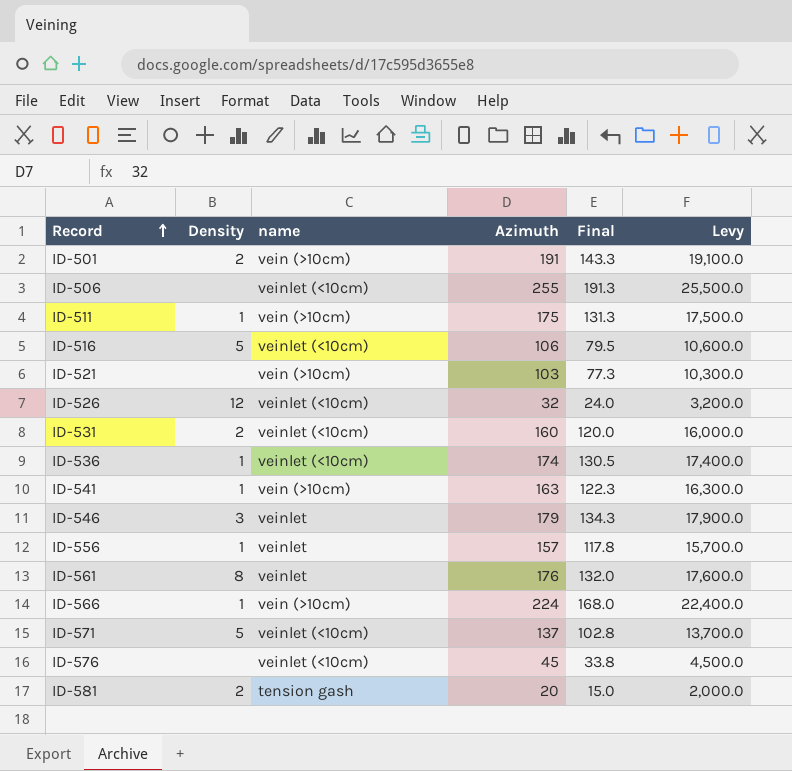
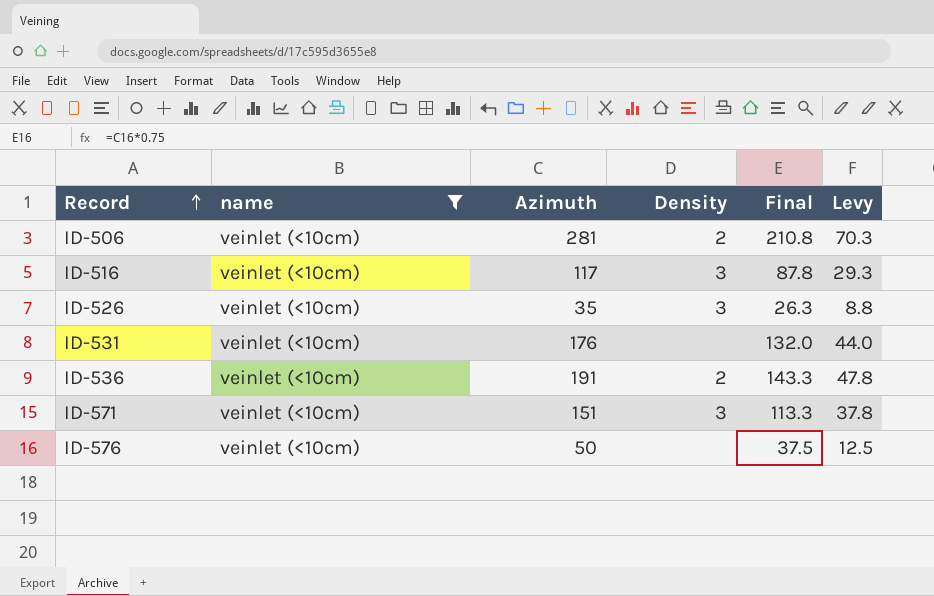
filter: none -> name = veinlet (<10cm)
column Density | position: 2 -> 4
column Levy | formula: [Azimuth] * 100 -> [Azimuth] * 0.25
ID-506 | Azimuth: 255 -> 281
ID-506 | Density: none -> 2
ID-506 | Final: 191.3 -> 210.8
ID-516 | Azimuth: 106 -> 117
ID-516 | Density: 5 -> 3
ID-516 | Final: 79.5 -> 87.8
ID-526 | Azimuth: 32 -> 35
ID-526 | Density: 12 -> 3
ID-526 | Final: 24.0 -> 26.3
ID-531 | Azimuth: 160 -> 176
ID-531 | Density: 2 -> none
ID-531 | Final: 120.0 -> 132.0
ID-536 | Azimuth: 174 -> 191
ID-536 | Density: 1 -> 2
ID-536 | Final: 130.5 -> 143.3
ID-571 | Azimuth: 137 -> 151
ID-571 | Density: 5 -> 3
ID-571 | Final: 102.8 -> 113.3
ID-576 | Azimuth: 45 -> 50
ID-576 | Final: 33.8 -> 37.5

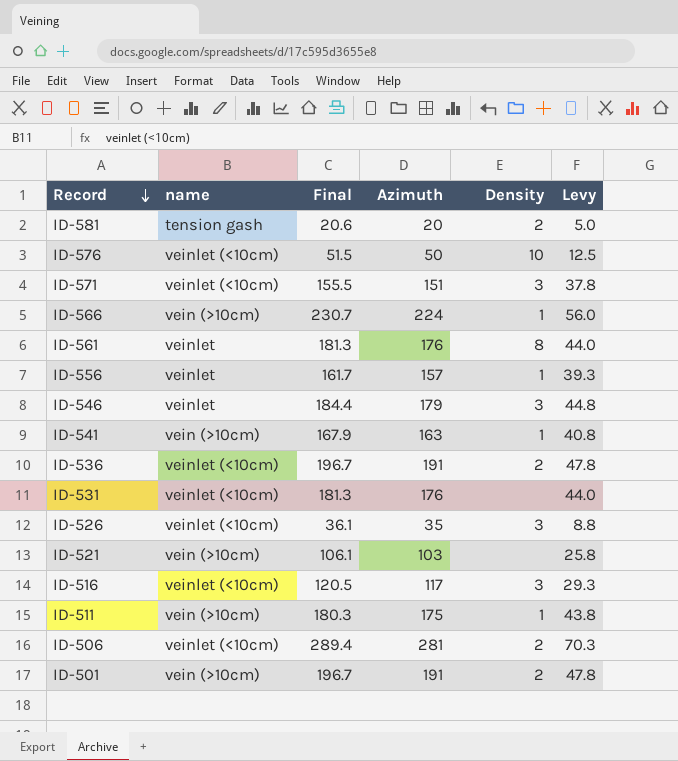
filter: name = veinlet (<10cm) -> none
row order: Record ascending -> Record descending
column Final | formula: [Azimuth] * 0.75 -> [Azimuth] * 1.03
column Final | position: 5 -> 3
ID-576 | Density: none -> 10

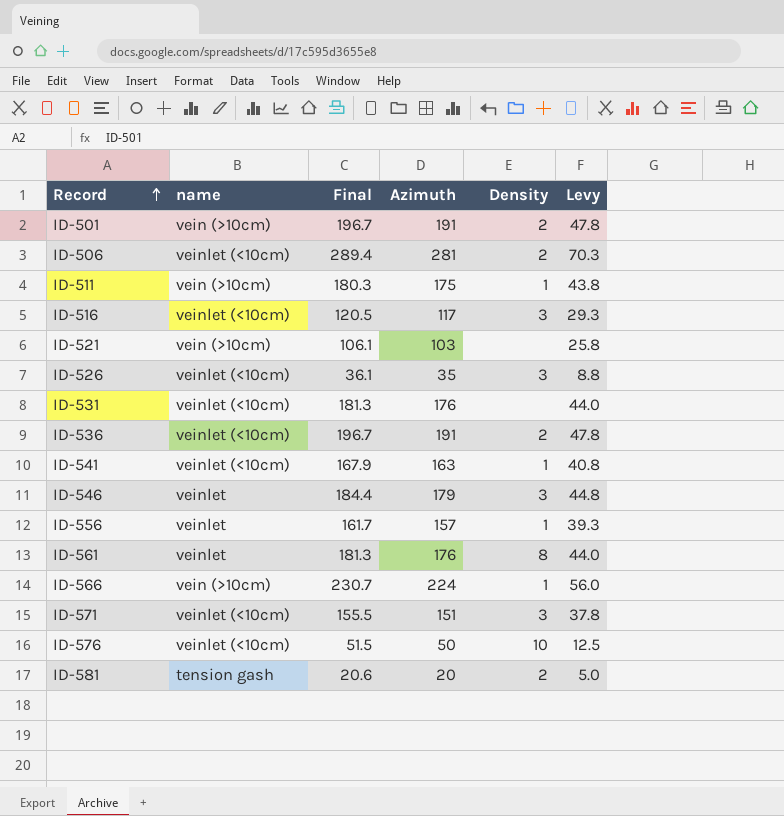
row order: Record descending -> Record ascending
ID-541 | name: vein (>10cm) -> veinlet (<10cm)

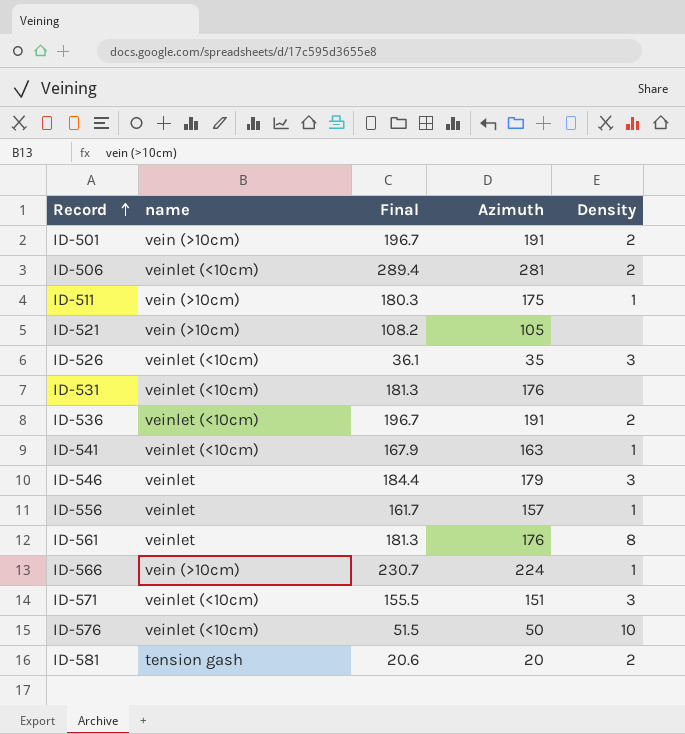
column Levy | formula: [Azimuth] * 0.25 -> none
row ID-516: veinlet (<10cm) | 120.5 | 117 | 3 | 29.3 -> none
ID-521 | Final: 106.1 -> 108.2
ID-521 | Azimuth: 103 -> 105

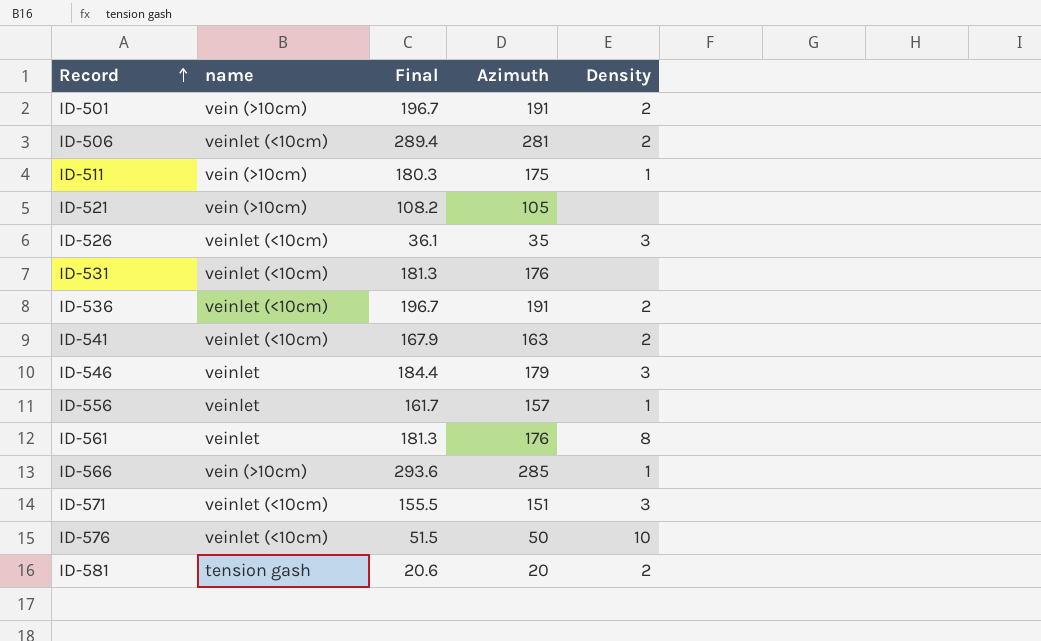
ID-541 | Density: 1 -> 2
ID-566 | Final: 230.7 -> 293.6
ID-566 | Azimuth: 224 -> 285

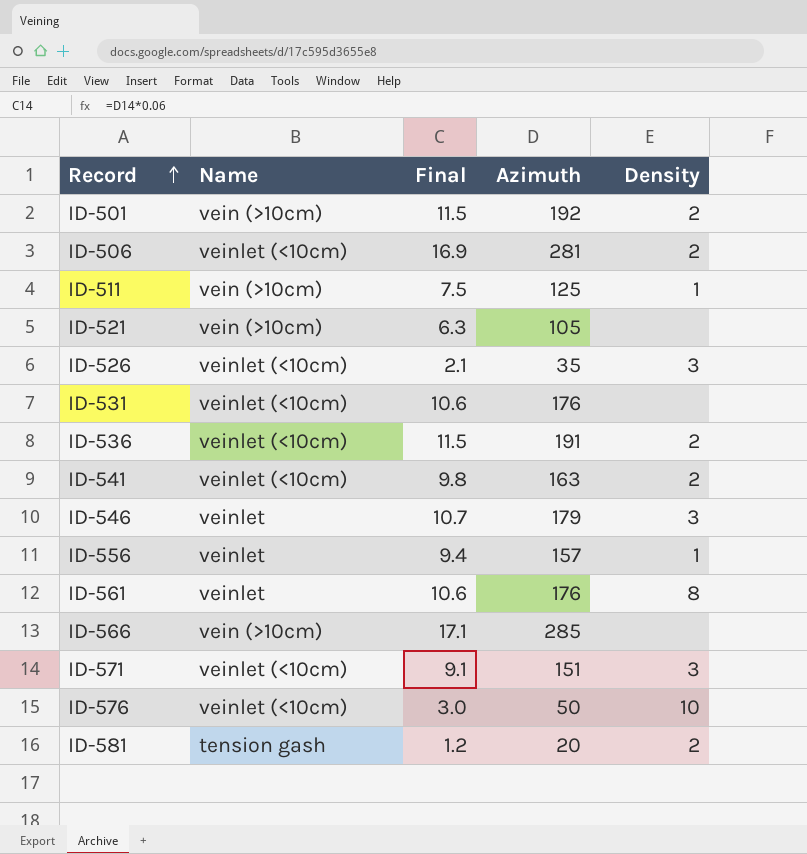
column name: name -> Name
column Final | formula: [Azimuth] * 1.03 -> [Azimuth] * 0.06
ID-501 | Azimuth: 191 -> 192
ID-511 | Azimuth: 175 -> 125
ID-566 | Density: 1 -> none

